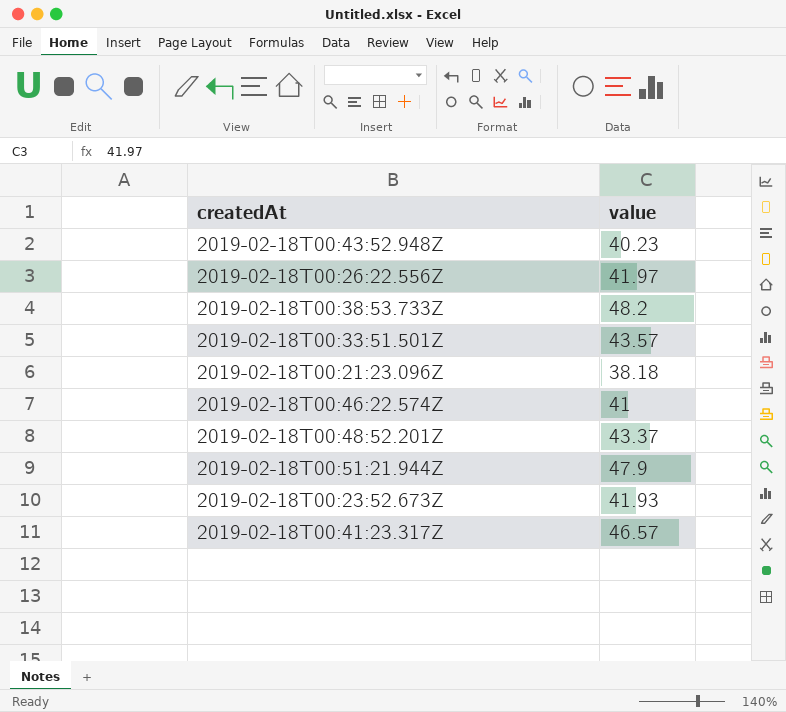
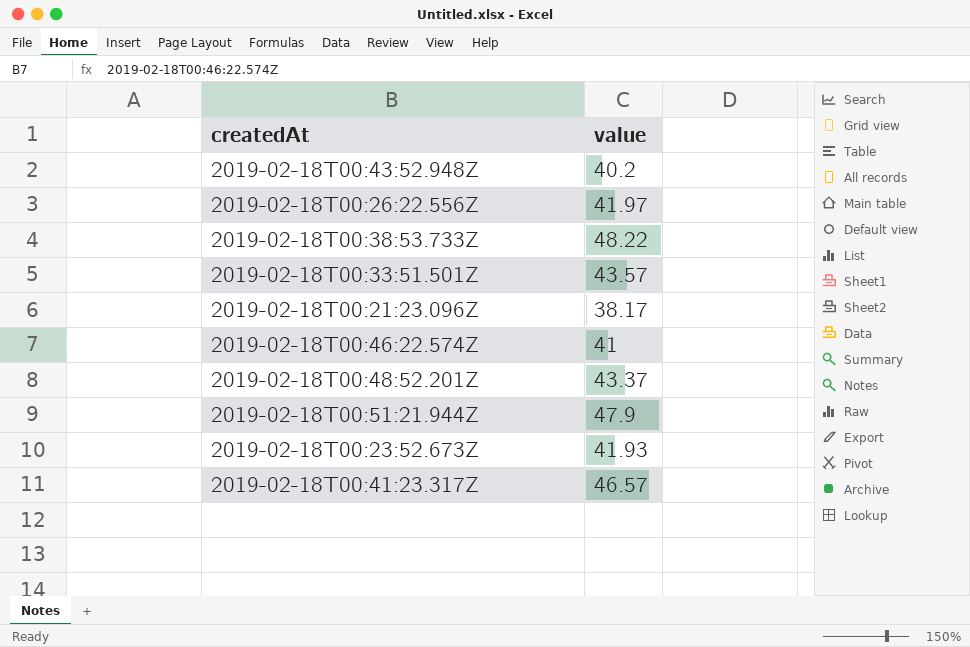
2019-02-18T00:43:52.948Z | value: 40.23 -> 40.2
2019-02-18T00:38:53.733Z | value: 48.2 -> 48.22
2019-02-18T00:21:23.096Z | value: 38.18 -> 38.17

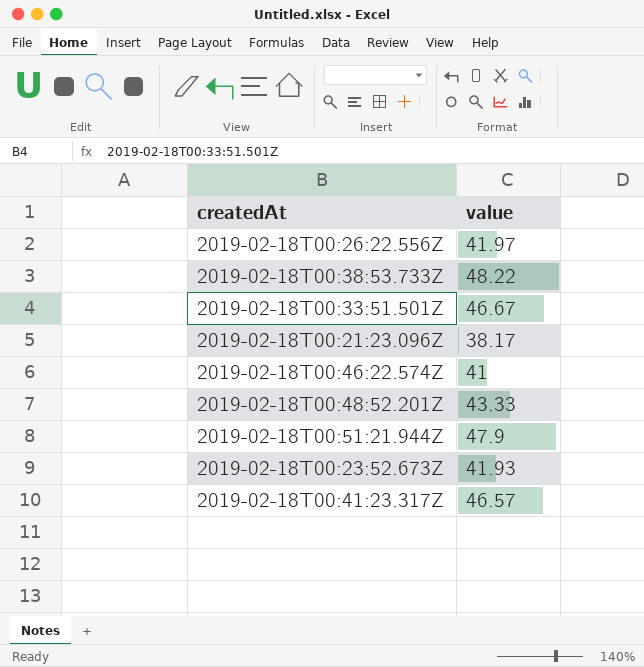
row 2019-02-18T00:43:52.948Z: 40.2 -> none
2019-02-18T00:33:51.501Z | value: 43.57 -> 46.67
2019-02-18T00:48:52.201Z | value: 43.37 -> 43.33

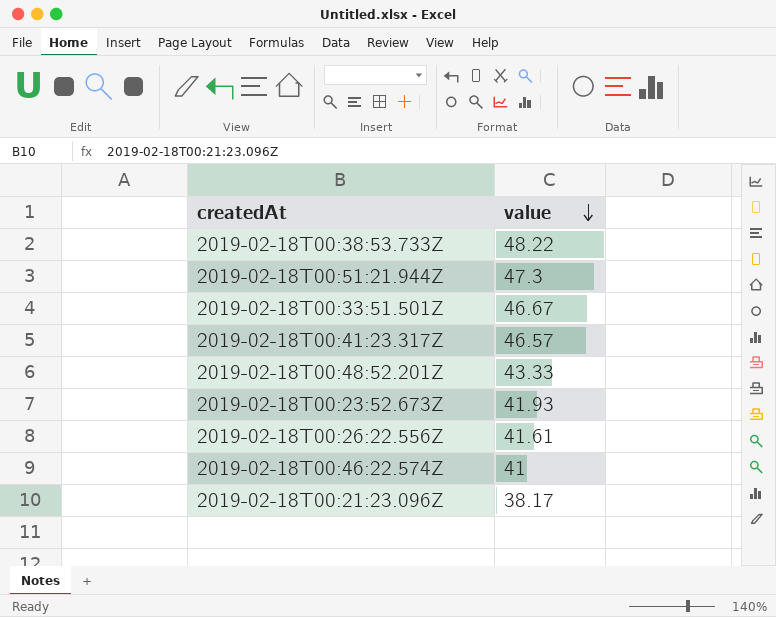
row order: none -> value descending
2019-02-18T00:51:21.944Z | value: 47.9 -> 47.3
2019-02-18T00:26:22.556Z | value: 41.97 -> 41.61

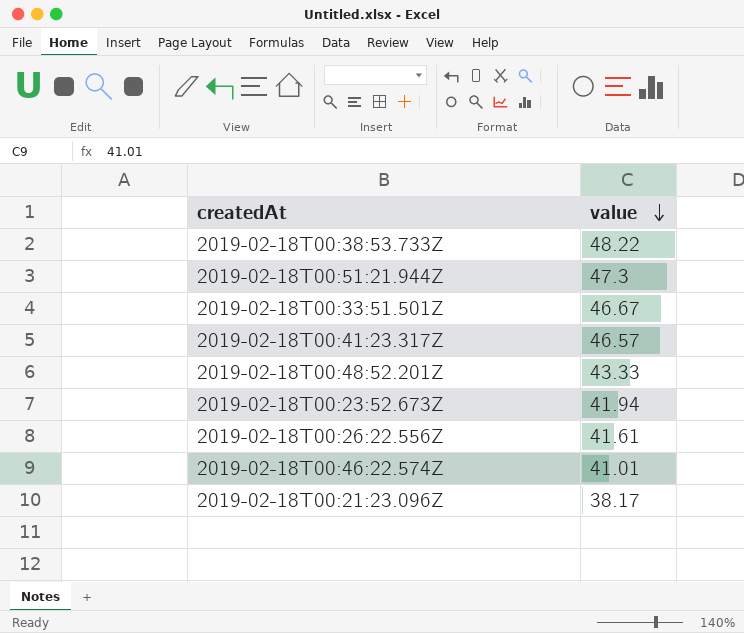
2019-02-18T00:23:52.673Z | value: 41.93 -> 41.94
2019-02-18T00:46:22.574Z | value: 41 -> 41.01

